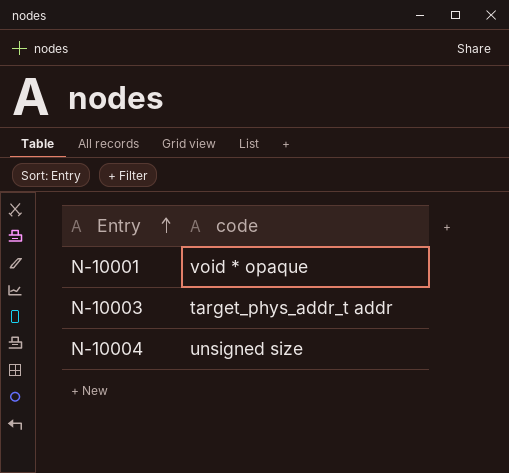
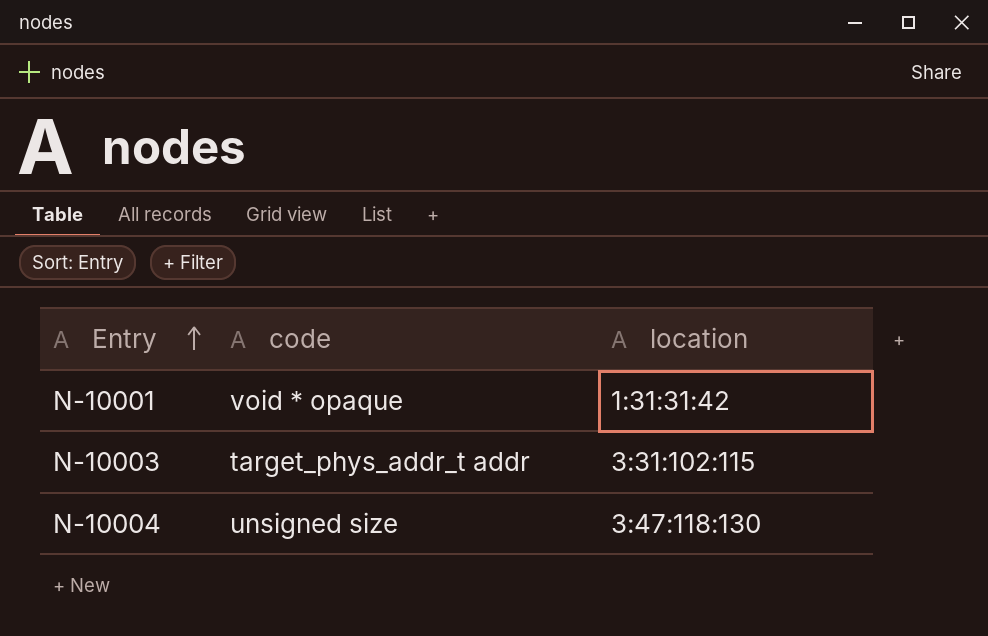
column location | position: none -> 3

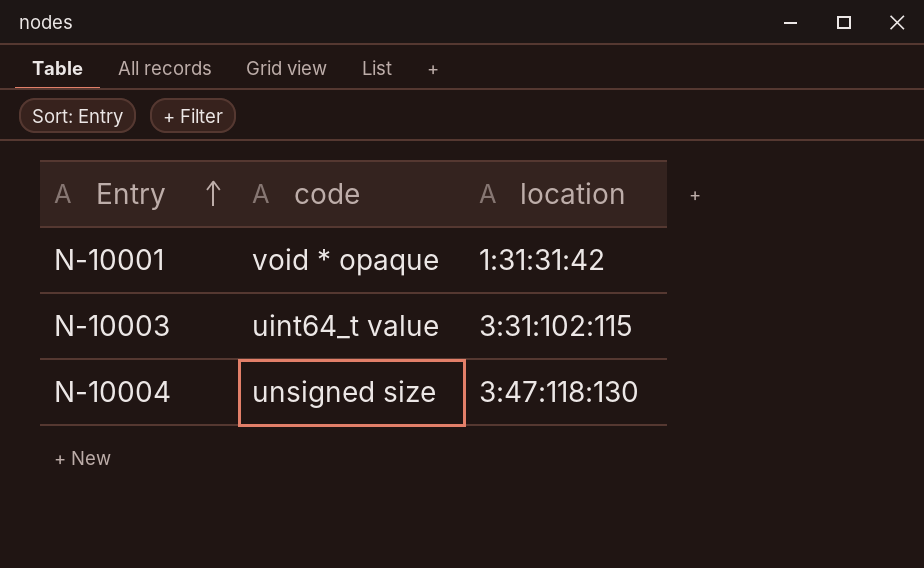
N-10003 | code: target_phys_addr_t addr -> uint64_t value

